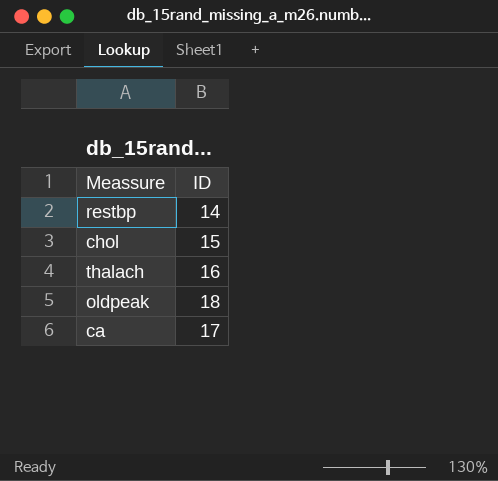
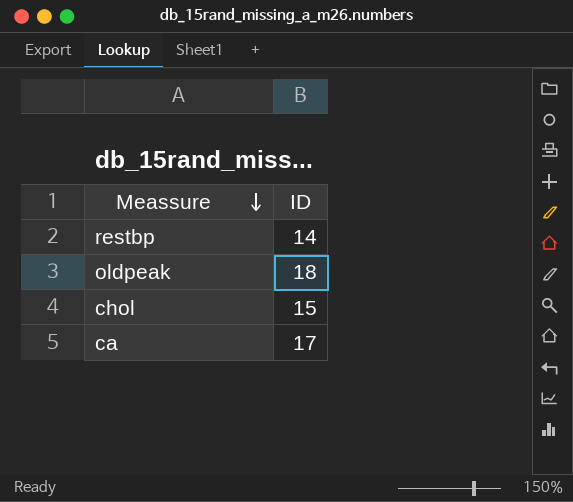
row order: none -> Meassure descending
row thalach: 16 -> none

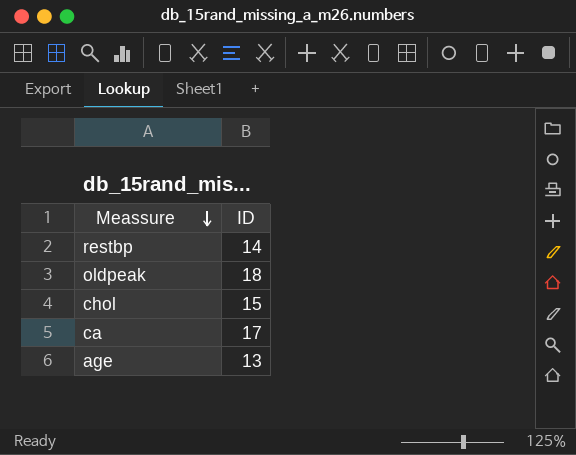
row age: none -> 13

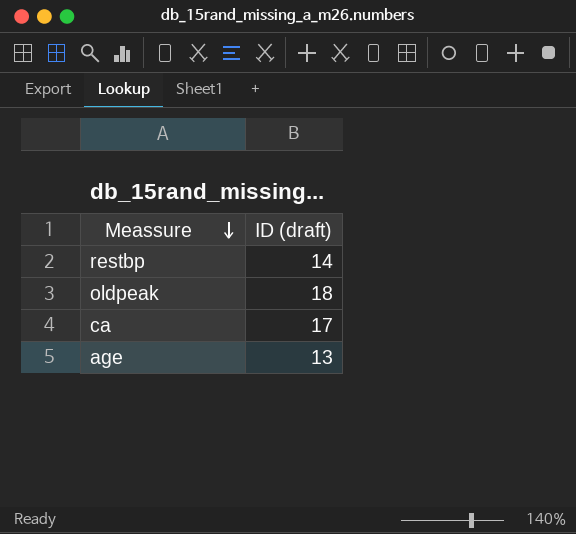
column name: ID -> ID (draft)
row chol: 15 -> none

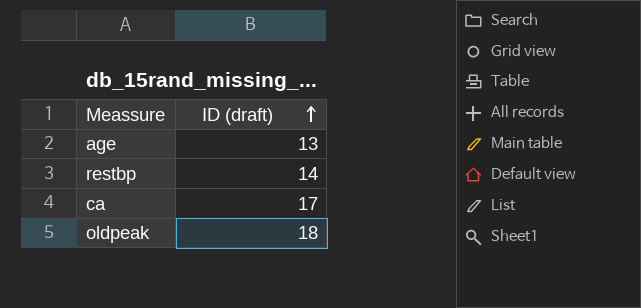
row order: Meassure descending -> ID (draft) ascending

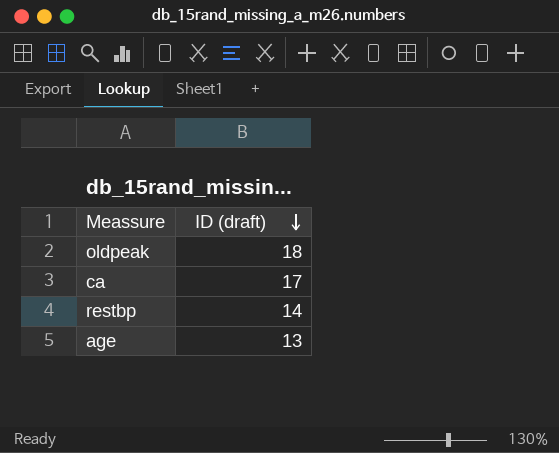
row order: ID (draft) ascending -> ID (draft) descending

